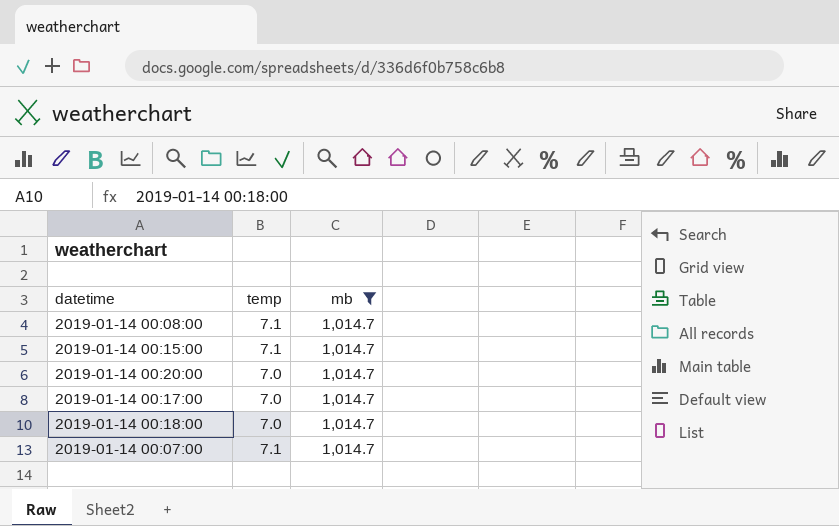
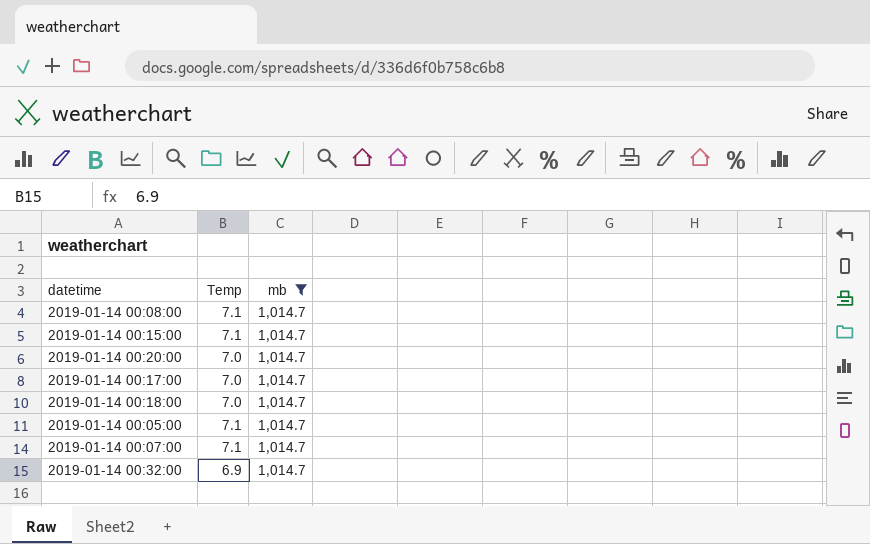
column name: temp -> Temp
row 2019-01-14 00:05:00: none -> 7.1 | 1,014.7
row 2019-01-14 00:32:00: none -> 6.9 | 1,014.7

